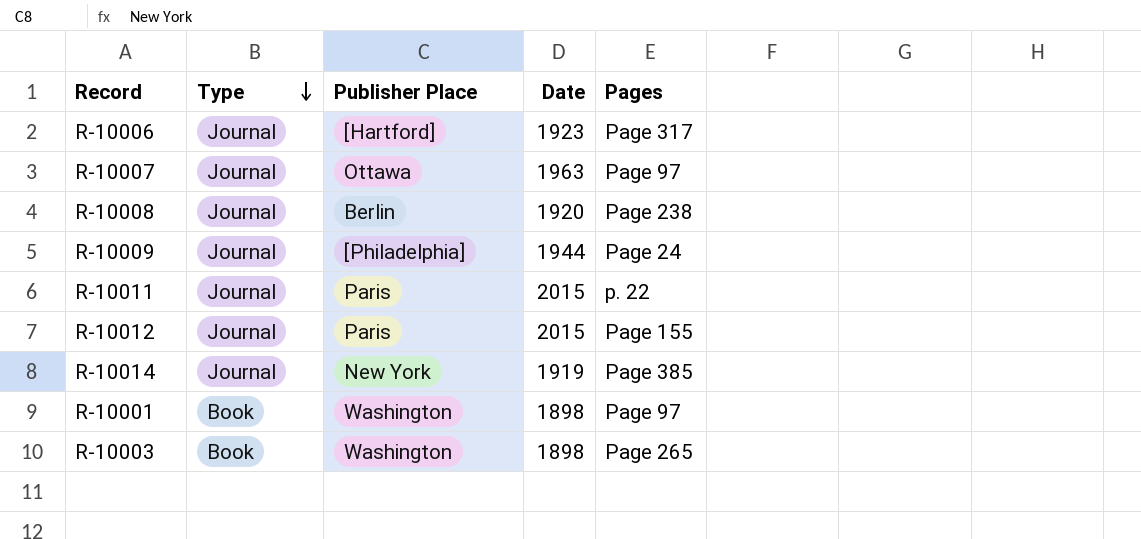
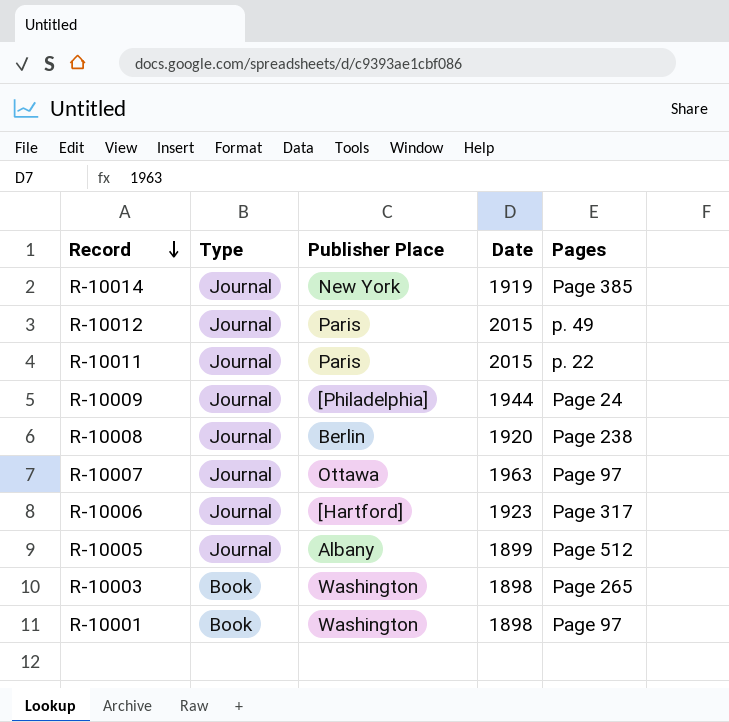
row order: Type descending -> Record descending
R-10012 | Pages: Page 155 -> p. 49
row R-10005: none -> Journal | Albany | 1899 | Page 512

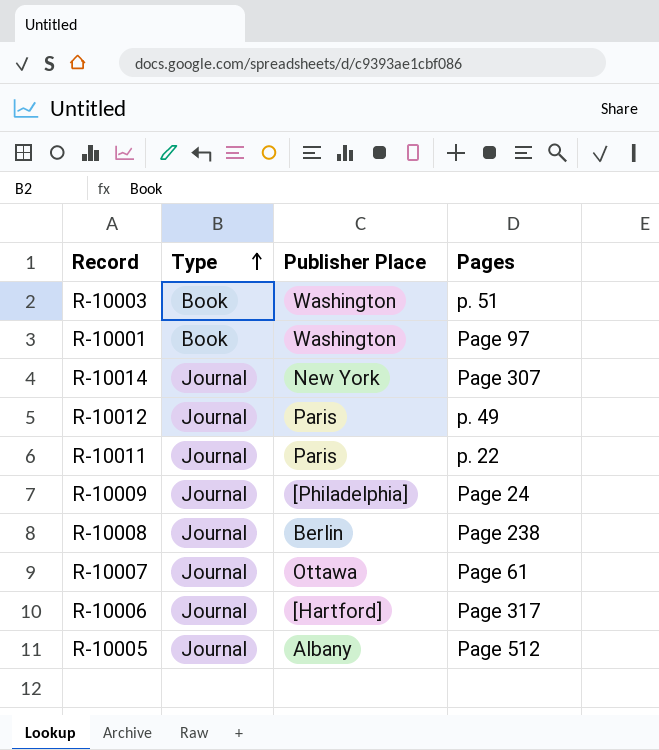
row order: Record descending -> Type ascending
column Date | position: 4 -> none
R-10003 | Pages: Page 265 -> p. 51
R-10014 | Pages: Page 385 -> Page 307
R-10007 | Pages: Page 97 -> Page 61

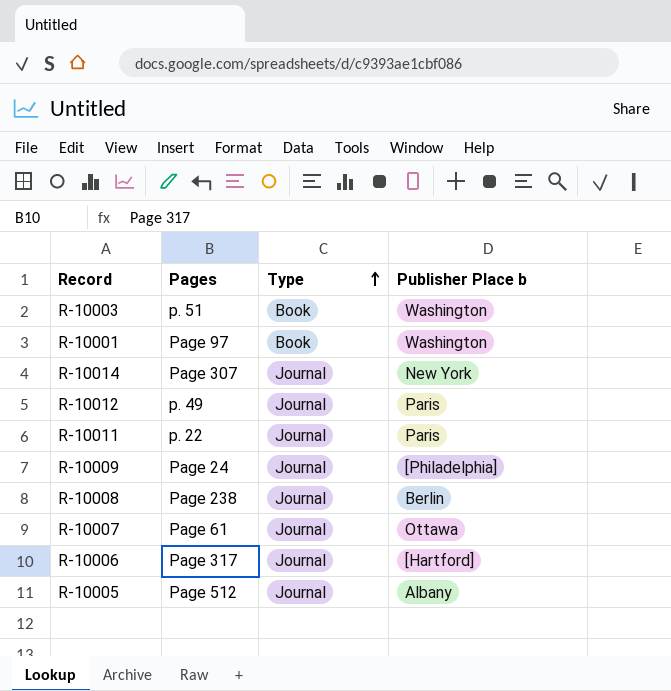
column Pages | position: 4 -> 2
column name: Publisher Place -> Publisher Place b

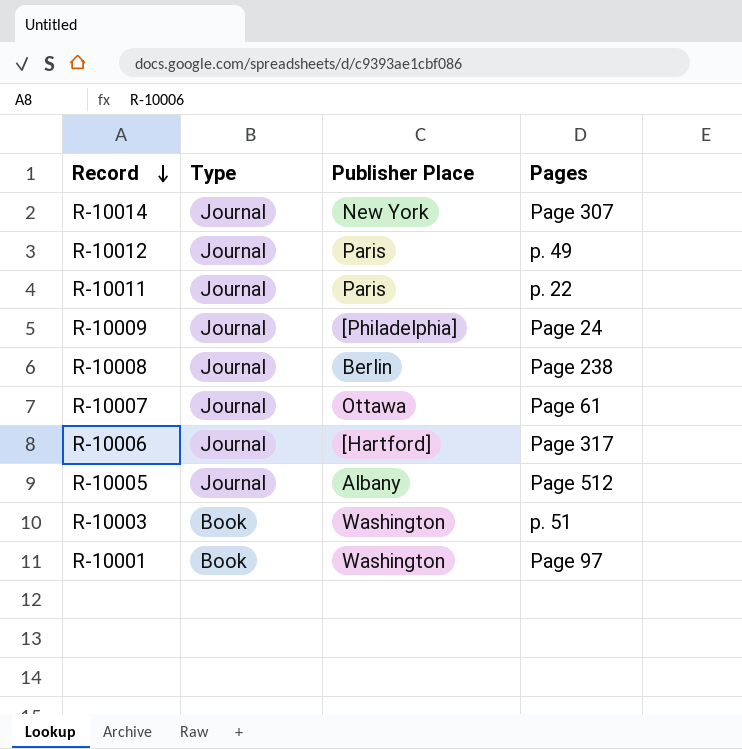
row order: Type ascending -> Record descending
column name: Publisher Place b -> Publisher Place
column Pages | position: 2 -> 4

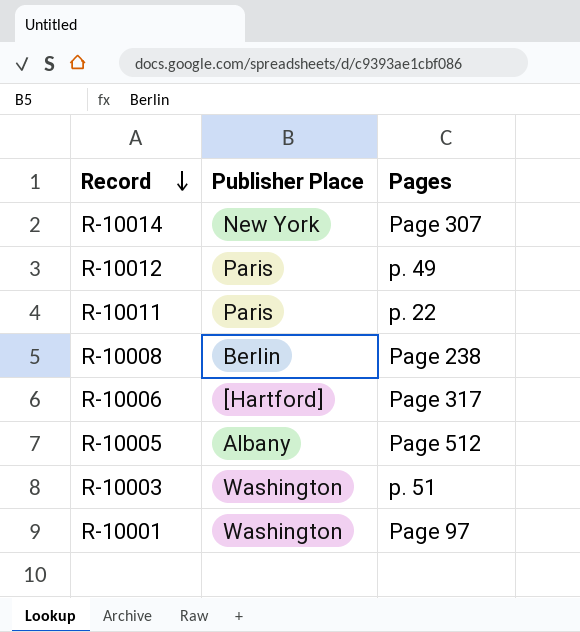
column Type | position: 2 -> none
row R-10009: Journal | [Philadelphia] | Page 24 -> none
row R-10007: Journal | Ottawa | Page 61 -> none

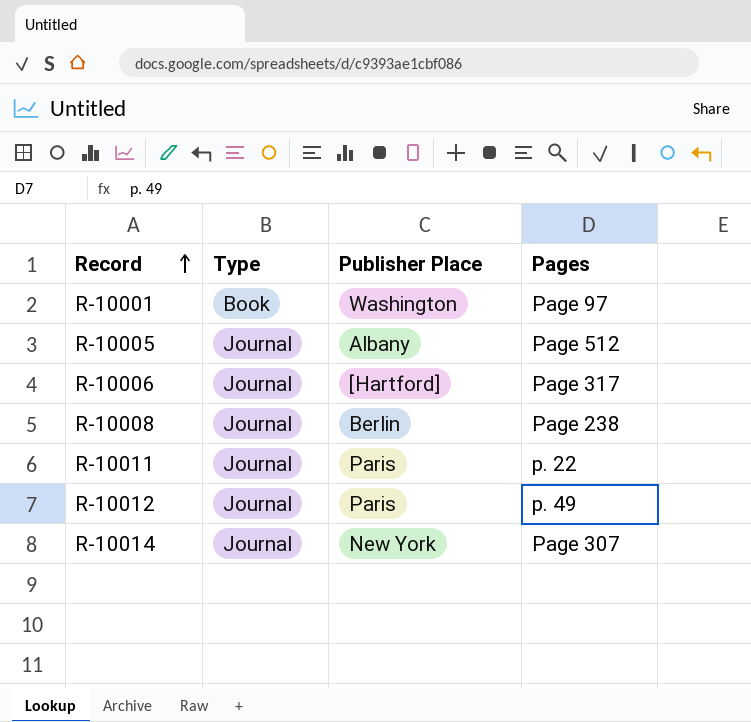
row order: Record descending -> Record ascending
column Type | position: none -> 2
row R-10003: Washington | p. 51 -> none

